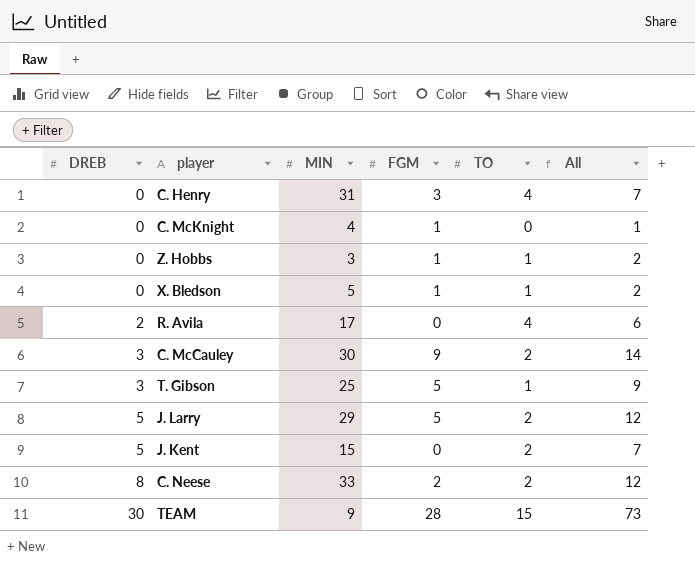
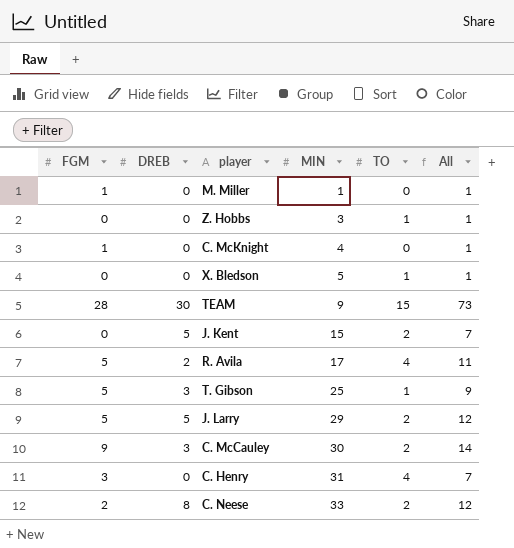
row order: DREB ascending -> MIN ascending
column FGM | position: 4 -> 1
row M. Miller: none -> 1 | 0 | 1 | 0 | 1
Z. Hobbs | FGM: 1 -> 0
Z. Hobbs | All: 2 -> 1
X. Bledson | FGM: 1 -> 0
X. Bledson | All: 2 -> 1
R. Avila | FGM: 0 -> 5
R. Avila | All: 6 -> 11

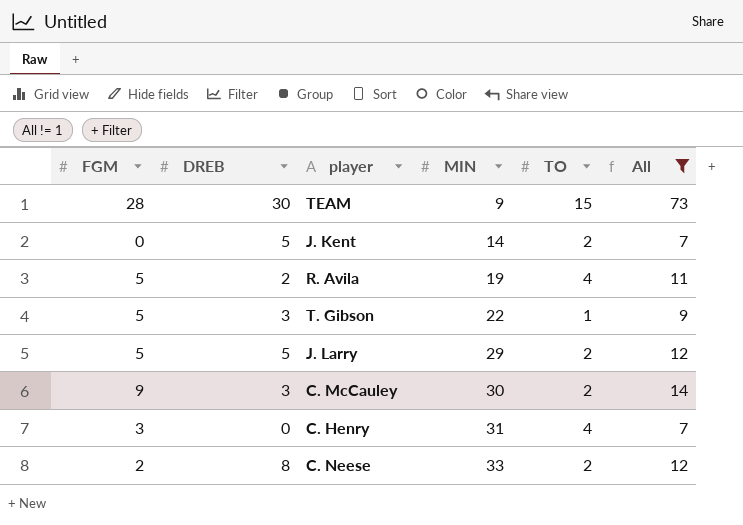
filter: none -> All != 1
J. Kent | MIN: 15 -> 14
R. Avila | MIN: 17 -> 19
T. Gibson | MIN: 25 -> 22

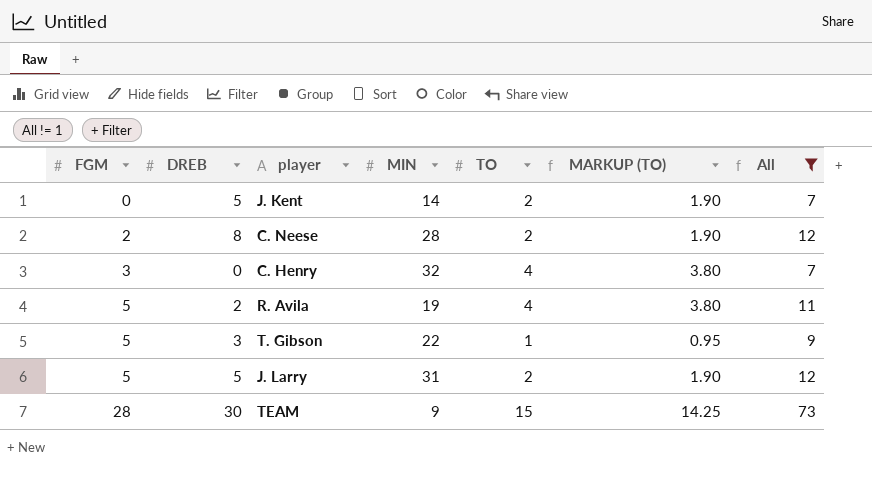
row order: MIN ascending -> FGM ascending
column MARKUP (TO) | formula: none -> [TO] * 0.95
row C. McCauley: 9 | 3 | 30 | 2 | 14 -> none
C. Neese | MIN: 33 -> 28
C. Henry | MIN: 31 -> 32
J. Larry | MIN: 29 -> 31

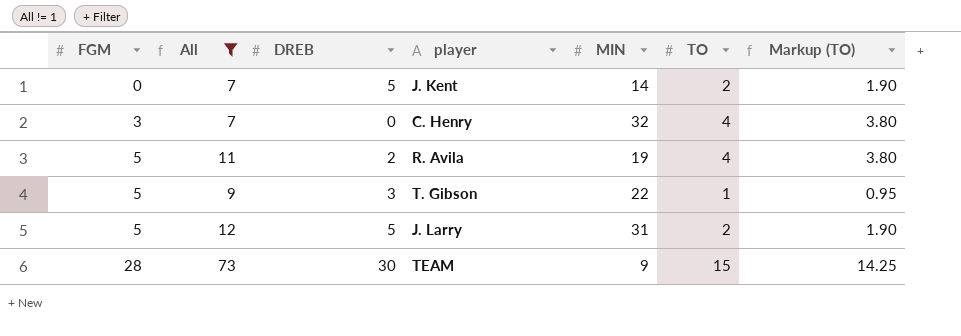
column All | position: 7 -> 2
column name: MARKUP (TO) -> Markup (TO)
row C. Neese: 2 | 8 | 28 | 2 | 1.90 | 12 -> none

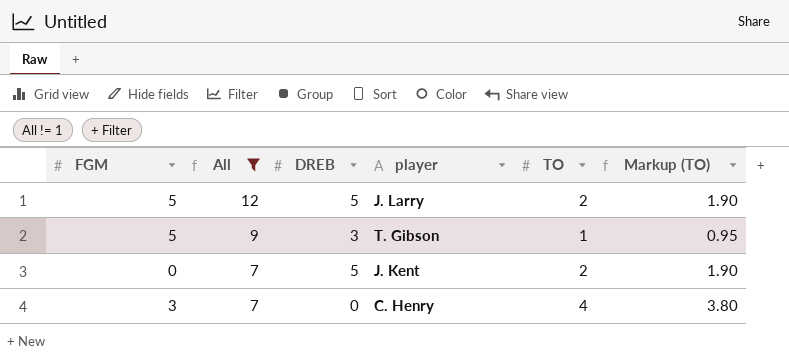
row order: FGM ascending -> All descending
column MIN | position: 5 -> none
row R. Avila: 5 | 11 | 2 | 19 | 4 | 3.80 -> none
row TEAM: 28 | 73 | 30 | 9 | 15 | 14.25 -> none

